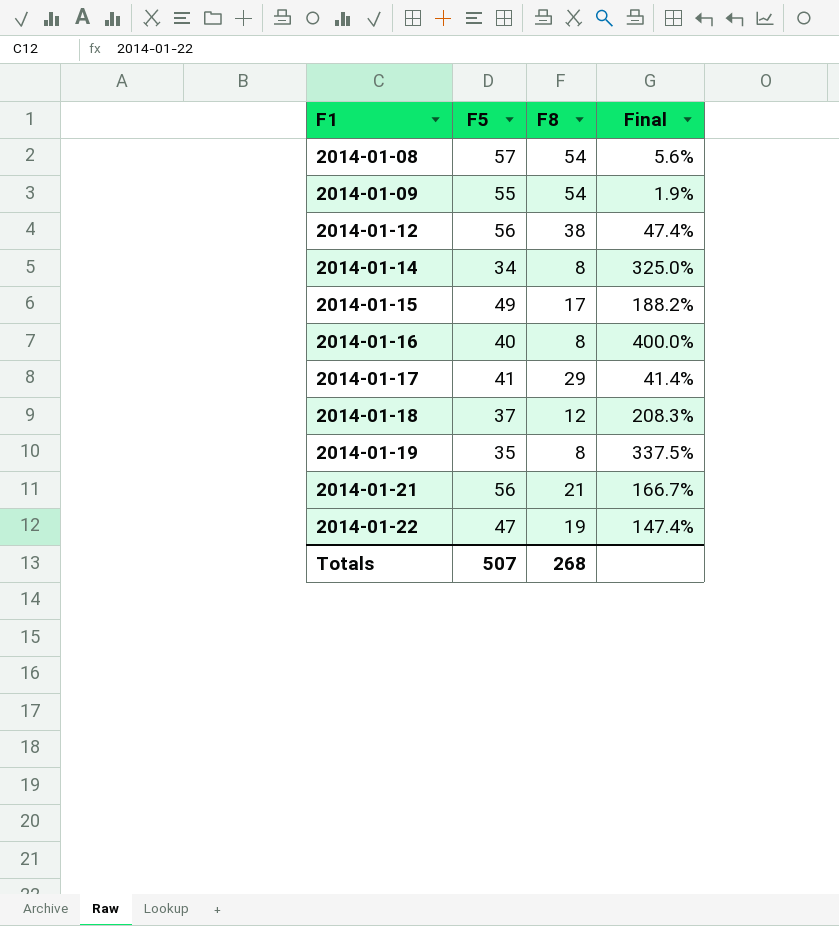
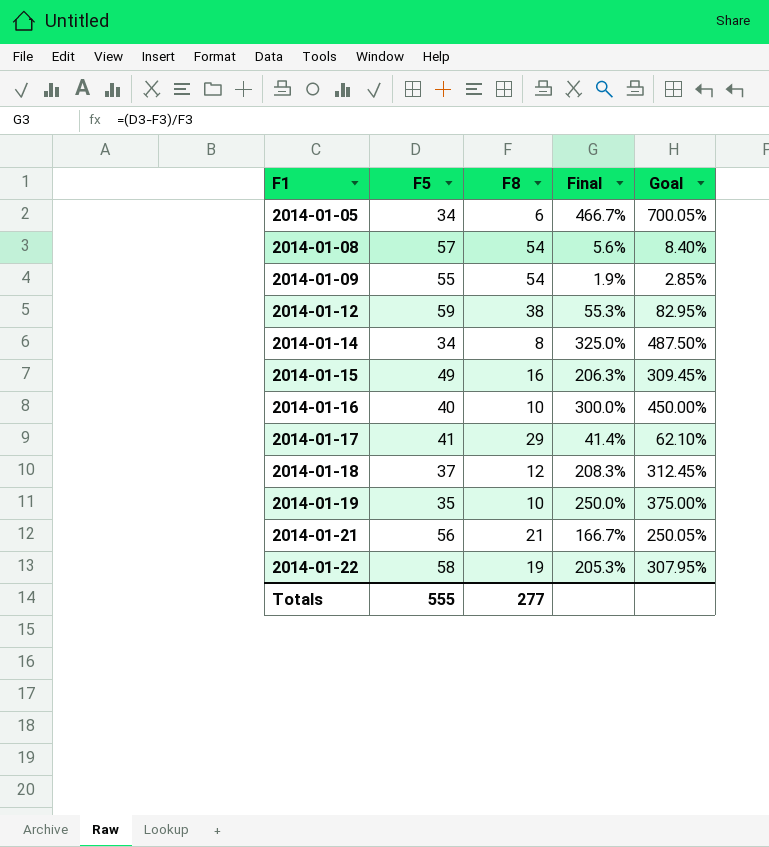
column Goal | formula: none -> [Final] * 1.5
row 2014-01-05: none -> 34 | 6 | 466.7% | 700.05%
2014-01-12 | F5: 56 -> 59
2014-01-12 | Final: 47.4% -> 55.3%
2014-01-15 | F8: 17 -> 16
2014-01-15 | Final: 188.2% -> 206.3%
2014-01-16 | F8: 8 -> 10
2014-01-16 | Final: 400.0% -> 300.0%
2014-01-19 | F8: 8 -> 10
2014-01-19 | Final: 337.5% -> 250.0%
2014-01-22 | F5: 47 -> 58
2014-01-22 | Final: 147.4% -> 205.3%
Totals | F5: 507 -> 555
Totals | F8: 268 -> 277

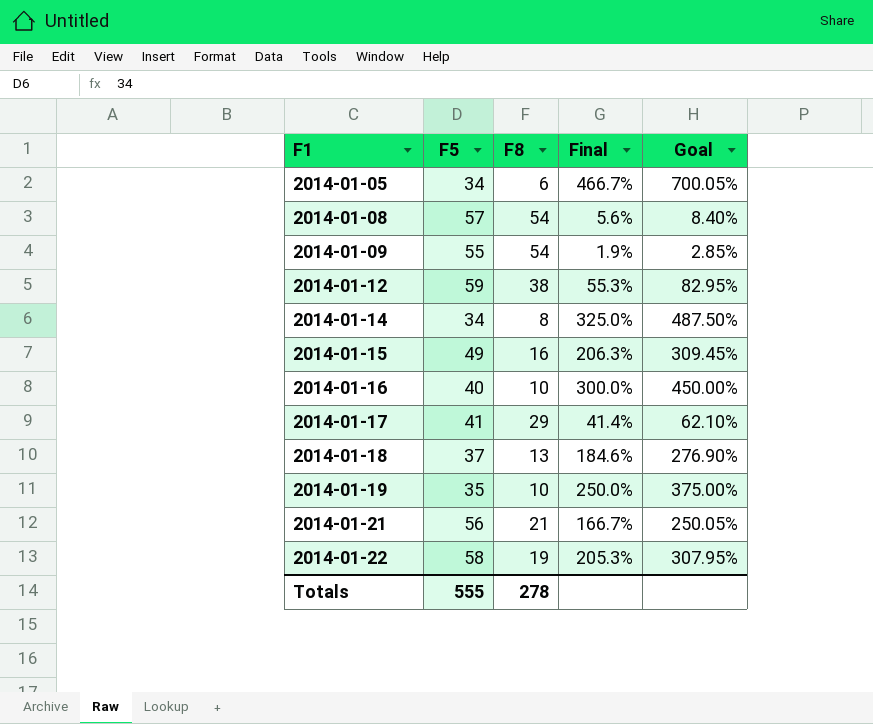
2014-01-18 | F8: 12 -> 13
2014-01-18 | Final: 208.3% -> 184.6%
2014-01-18 | Goal: 312.45% -> 276.90%
Totals | F8: 277 -> 278

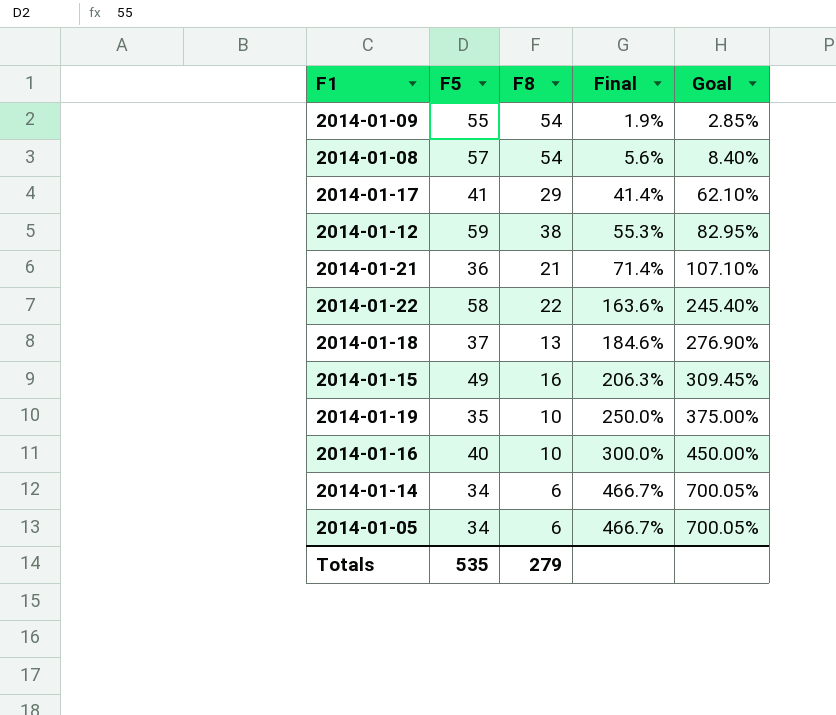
row order: F1 ascending -> Final ascending
2014-01-21 | F5: 56 -> 36
2014-01-21 | Final: 166.7% -> 71.4%
2014-01-21 | Goal: 250.05% -> 107.10%
2014-01-22 | F8: 19 -> 22
2014-01-22 | Final: 205.3% -> 163.6%
2014-01-22 | Goal: 307.95% -> 245.40%
2014-01-14 | F8: 8 -> 6
2014-01-14 | Final: 325.0% -> 466.7%
2014-01-14 | Goal: 487.50% -> 700.05%
Totals | F5: 555 -> 535
Totals | F8: 278 -> 279

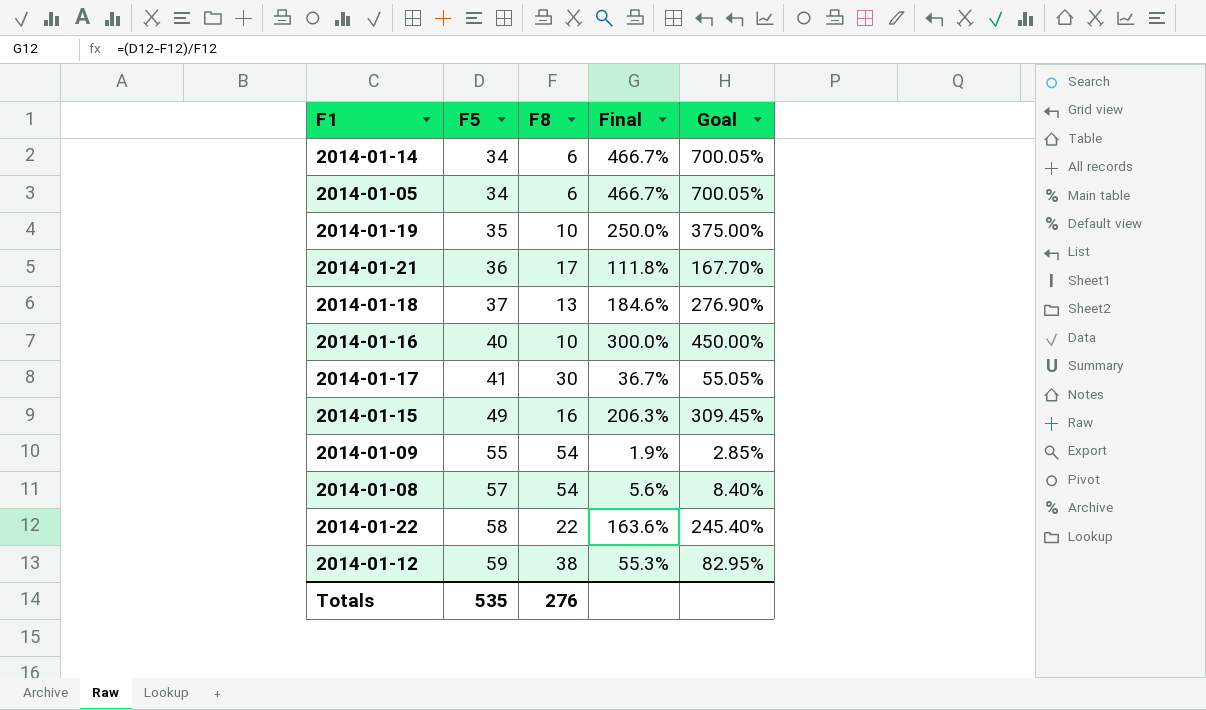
row order: Final ascending -> F5 ascending
2014-01-21 | F8: 21 -> 17
2014-01-21 | Final: 71.4% -> 111.8%
2014-01-21 | Goal: 107.10% -> 167.70%
2014-01-17 | F8: 29 -> 30
2014-01-17 | Final: 41.4% -> 36.7%
2014-01-17 | Goal: 62.10% -> 55.05%
Totals | F8: 279 -> 276

